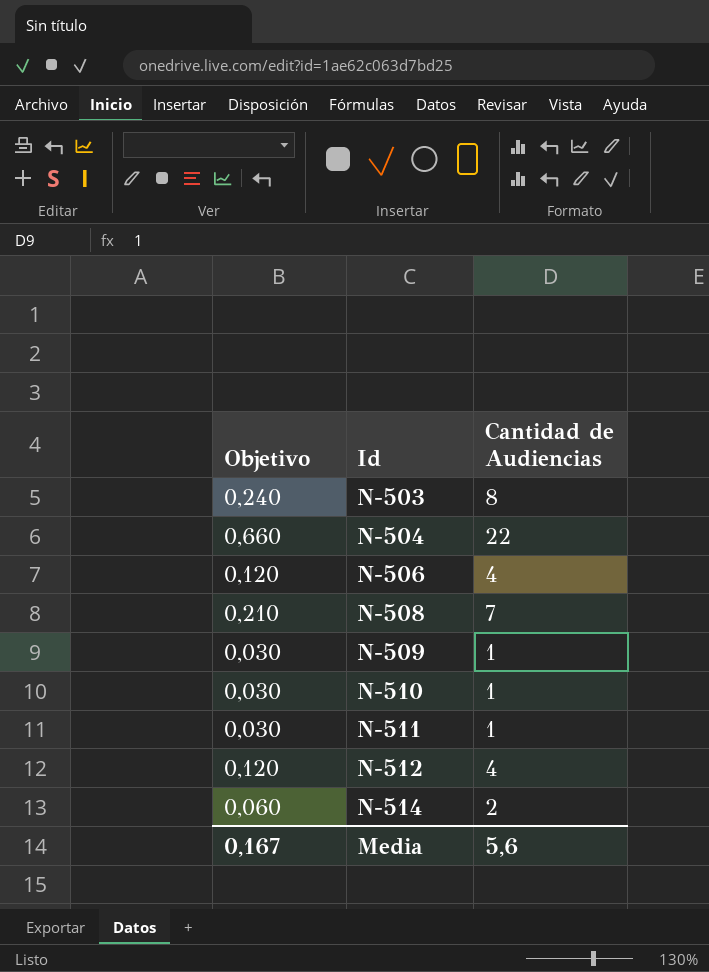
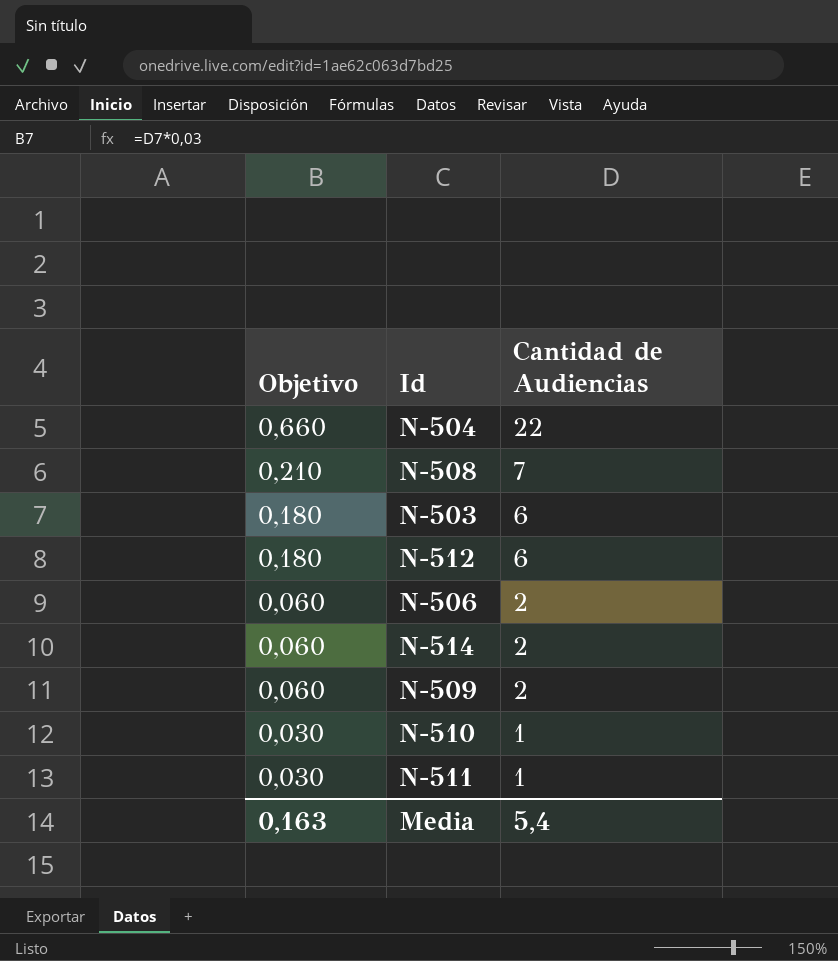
row order: Id ascending -> Objetivo descending
N-503 | Objetivo: 0,240 -> 0,180
N-503 | Cantidad de Audiencias: 8 -> 6
N-512 | Objetivo: 0,120 -> 0,180
N-512 | Cantidad de Audiencias: 4 -> 6
N-506 | Objetivo: 0,120 -> 0,060
N-506 | Cantidad de Audiencias: 4 -> 2
N-509 | Objetivo: 0,030 -> 0,060
N-509 | Cantidad de Audiencias: 1 -> 2
Media | Objetivo: 0,167 -> 0,163
Media | Cantidad de Audiencias: 5,6 -> 5,4

